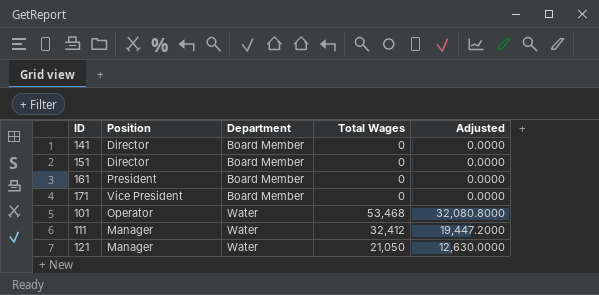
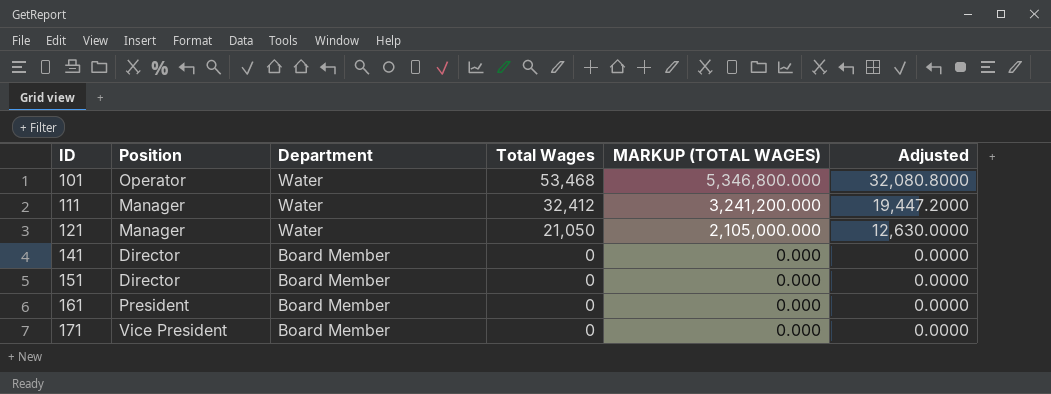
row order: Department ascending -> ID ascending
column MARKUP (TOTAL WAGES) | formula: none -> [Total Wages] * 100

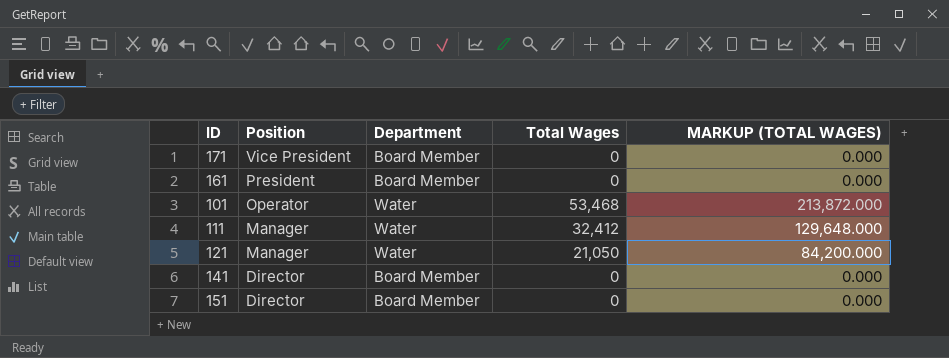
row order: ID ascending -> Position descending
column Adjusted | formula: [Total Wages] * 0.6 -> none
column MARKUP (TOTAL WAGES) | formula: [Total Wages] * 100 -> [Total Wages] * 4

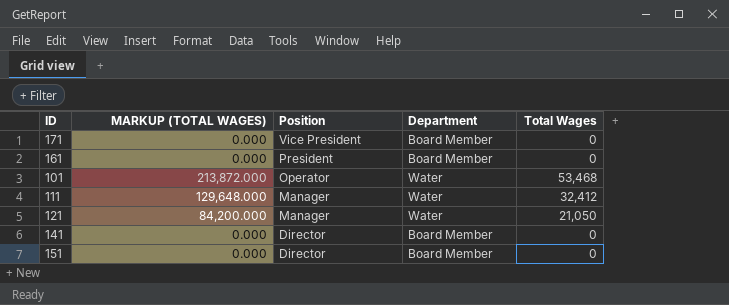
column MARKUP (TOTAL WAGES) | position: 5 -> 2

